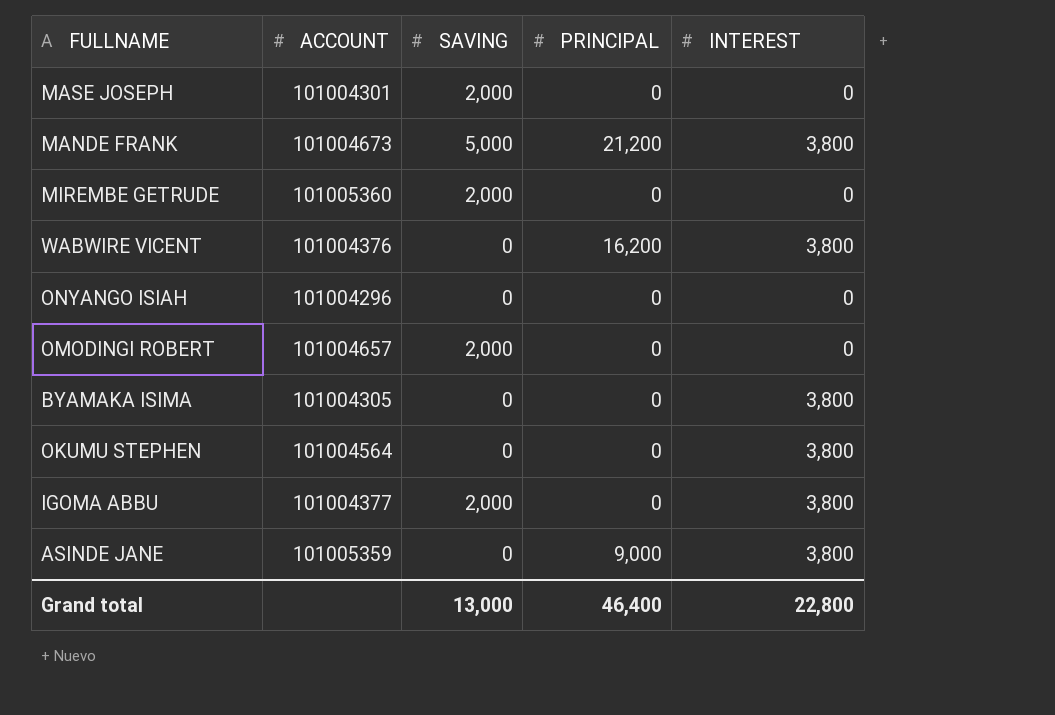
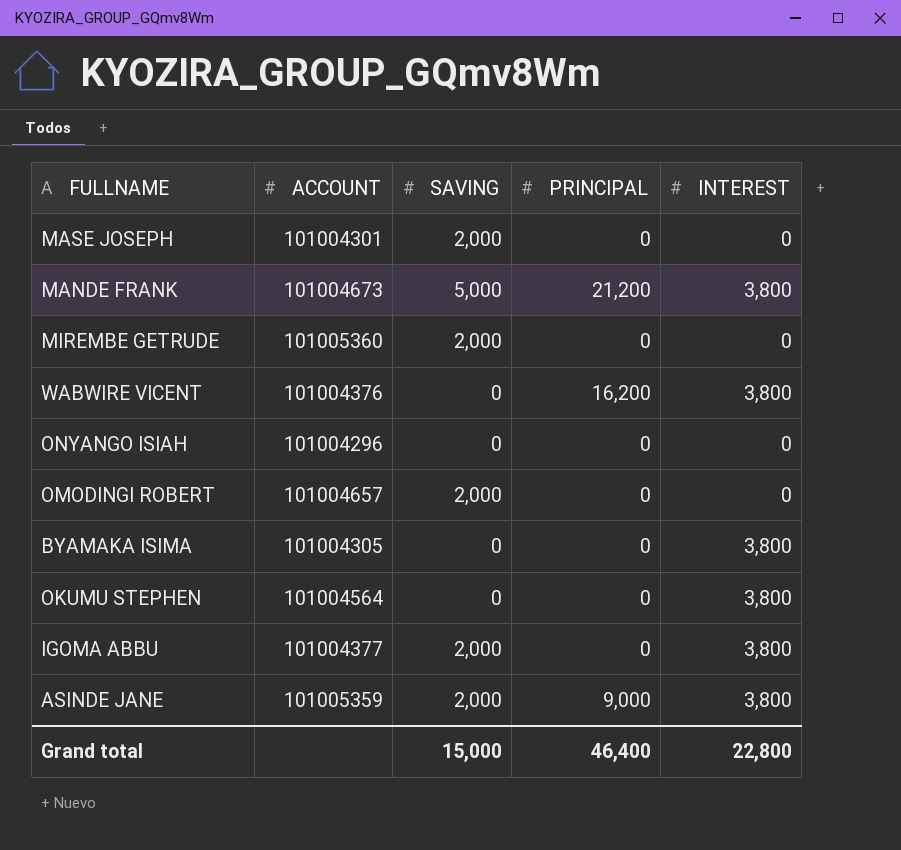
ASINDE JANE | SAVING: 0 -> 2,000
Grand total | SAVING: 13,000 -> 15,000

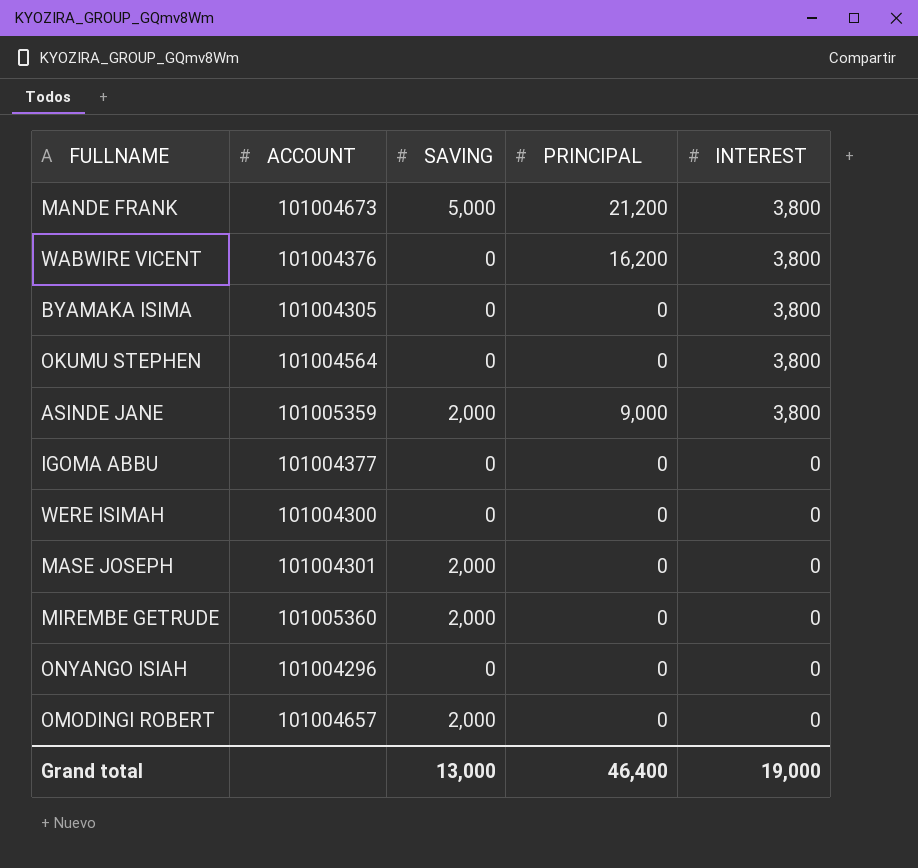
row order: none -> INTEREST descending
IGOMA ABBU | SAVING: 2,000 -> 0
IGOMA ABBU | INTEREST: 3,800 -> 0
row WERE ISIMAH: none -> 101004300 | 0 | 0 | 0
Grand total | SAVING: 15,000 -> 13,000
Grand total | INTEREST: 22,800 -> 19,000

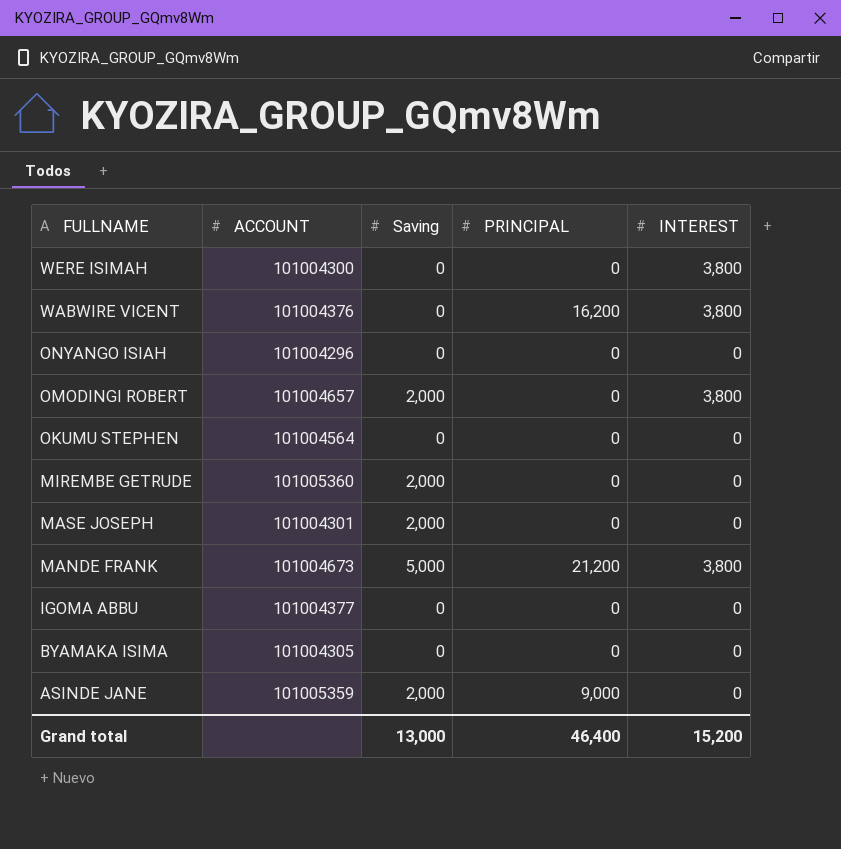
row order: INTEREST descending -> FULLNAME descending
column name: SAVING -> Saving
WERE ISIMAH | INTEREST: 0 -> 3,800
OMODINGI ROBERT | INTEREST: 0 -> 3,800
OKUMU STEPHEN | INTEREST: 3,800 -> 0
BYAMAKA ISIMA | INTEREST: 3,800 -> 0
ASINDE JANE | INTEREST: 3,800 -> 0
Grand total | INTEREST: 19,000 -> 15,200

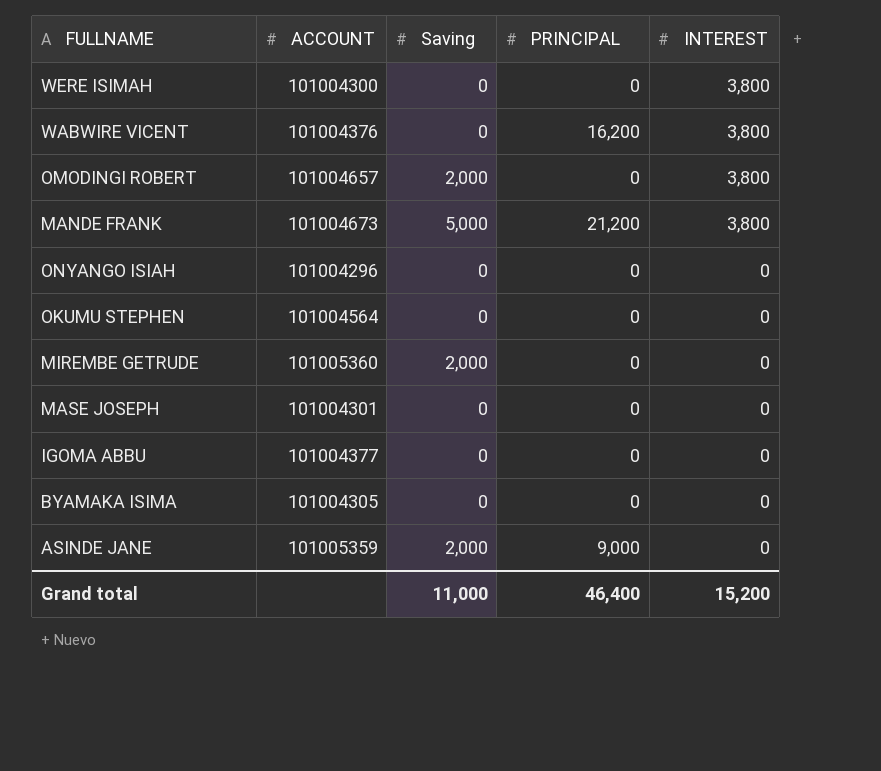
row order: FULLNAME descending -> INTEREST descending
MASE JOSEPH | Saving: 2,000 -> 0
Grand total | Saving: 13,000 -> 11,000

